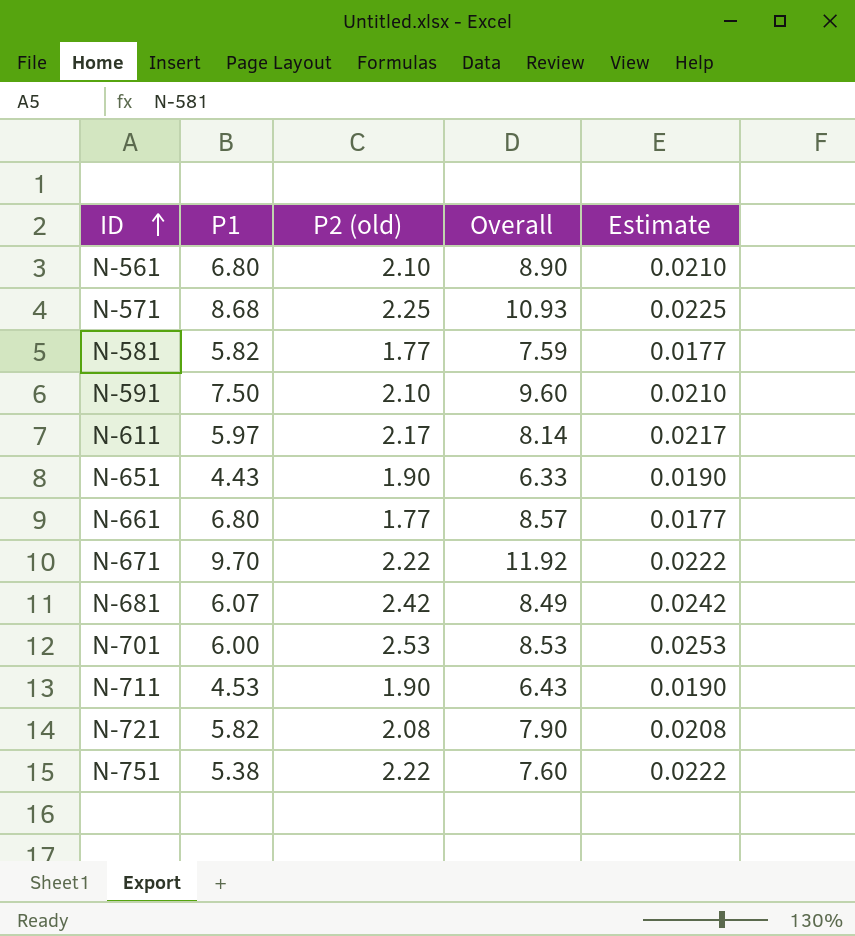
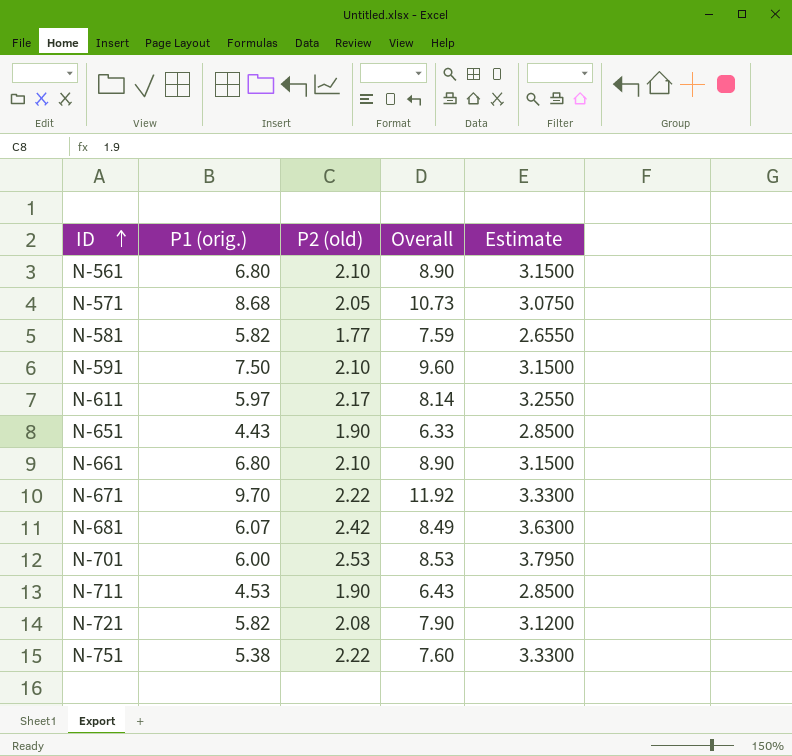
column name: P1 -> P1 (orig.)
column Estimate | formula: [P2 (old)] * 0.01 -> [P2 (old)] * 1.5
N-571 | P2 (old): 2.25 -> 2.05
N-571 | Overall: 10.93 -> 10.73
N-661 | P2 (old): 1.77 -> 2.10
N-661 | Overall: 8.57 -> 8.90

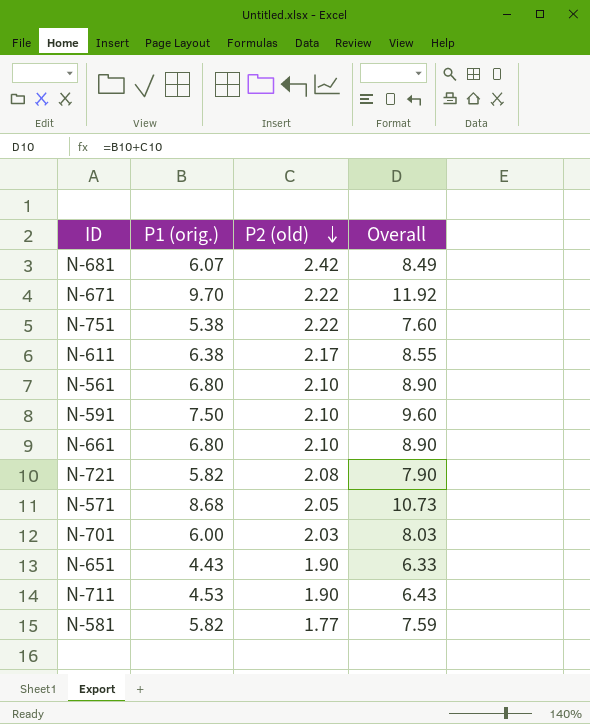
row order: ID ascending -> P2 (old) descending
column Estimate | formula: [P2 (old)] * 1.5 -> none
N-611 | P1 (orig.): 5.97 -> 6.38
N-611 | Overall: 8.14 -> 8.55
N-701 | P2 (old): 2.53 -> 2.03
N-701 | Overall: 8.53 -> 8.03

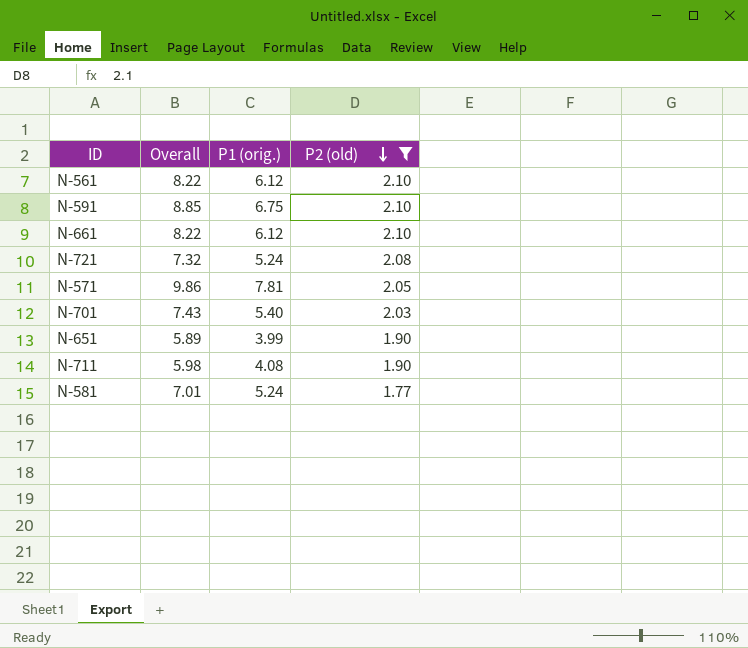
filter: none -> P2 (old) <= 2.10
column Overall | position: 4 -> 2
N-561 | Overall: 8.90 -> 8.22
N-561 | P1 (orig.): 6.80 -> 6.12
N-591 | Overall: 9.60 -> 8.85
N-591 | P1 (orig.): 7.50 -> 6.75
N-661 | Overall: 8.90 -> 8.22
N-661 | P1 (orig.): 6.80 -> 6.12
N-721 | Overall: 7.90 -> 7.32
N-721 | P1 (orig.): 5.82 -> 5.24
N-571 | Overall: 10.73 -> 9.86
N-571 | P1 (orig.): 8.68 -> 7.81
N-701 | Overall: 8.03 -> 7.43
N-701 | P1 (orig.): 6.00 -> 5.40
N-651 | Overall: 6.33 -> 5.89
N-651 | P1 (orig.): 4.43 -> 3.99
N-711 | Overall: 6.43 -> 5.98
N-711 | P1 (orig.): 4.53 -> 4.08
N-581 | Overall: 7.59 -> 7.01
N-581 | P1 (orig.): 5.82 -> 5.24

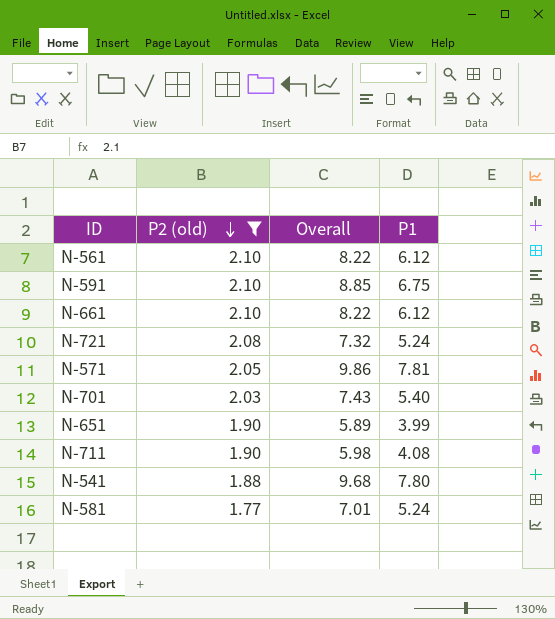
column P2 (old) | position: 4 -> 2
column name: P1 (orig.) -> P1
row N-541: none -> 1.88 | 9.68 | 7.80

